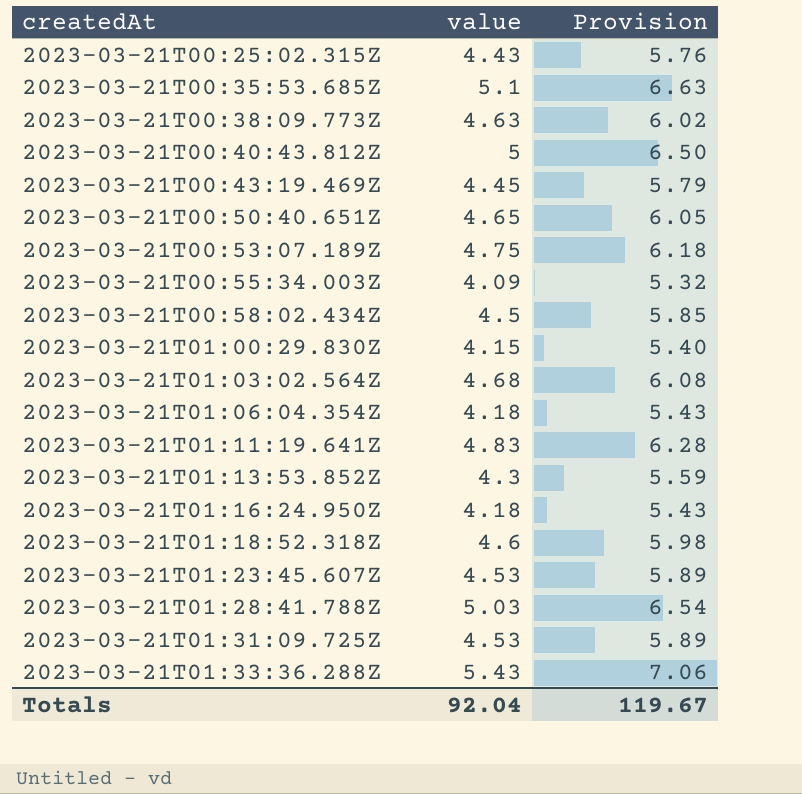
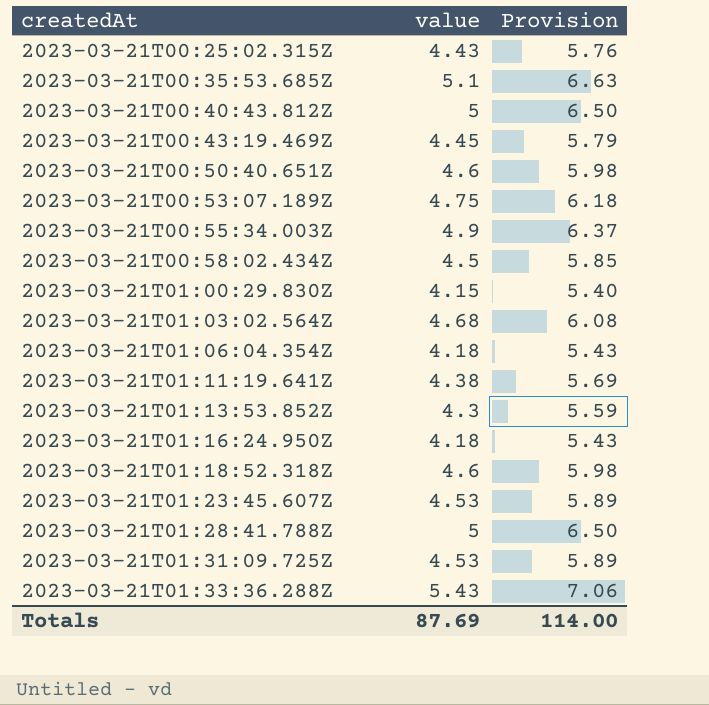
row 2023-03-21T00:38:09.773Z: 4.63 | 6.02 -> none
2023-03-21T00:50:40.651Z | value: 4.65 -> 4.6
2023-03-21T00:50:40.651Z | Provision: 6.05 -> 5.98
2023-03-21T00:55:34.003Z | value: 4.09 -> 4.9
2023-03-21T00:55:34.003Z | Provision: 5.32 -> 6.37
2023-03-21T01:11:19.641Z | value: 4.83 -> 4.38
2023-03-21T01:11:19.641Z | Provision: 6.28 -> 5.69
2023-03-21T01:28:41.788Z | value: 5.03 -> 5
2023-03-21T01:28:41.788Z | Provision: 6.54 -> 6.50
Totals | value: 92.04 -> 87.69
Totals | Provision: 119.67 -> 114.00

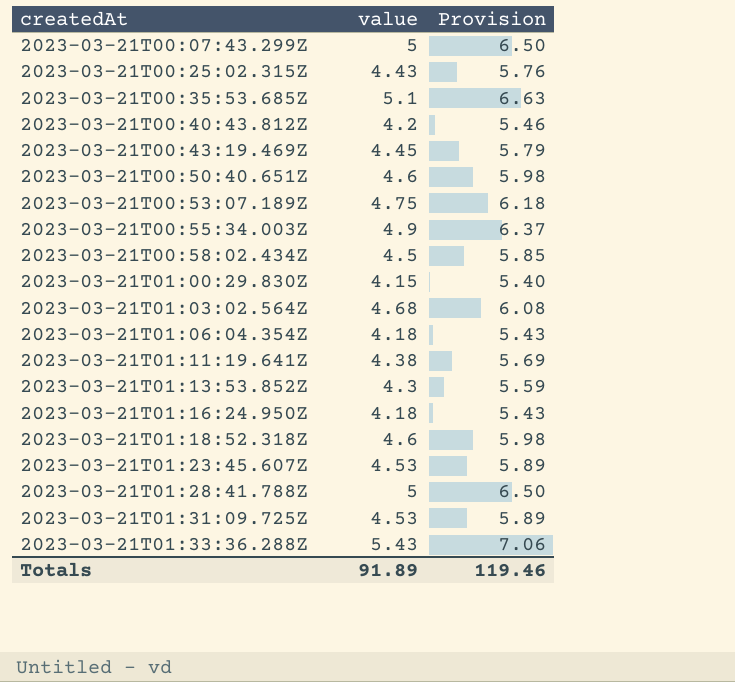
row 2023-03-21T00:07:43.299Z: none -> 5 | 6.50
2023-03-21T00:40:43.812Z | value: 5 -> 4.2
2023-03-21T00:40:43.812Z | Provision: 6.50 -> 5.46
Totals | value: 87.69 -> 91.89
Totals | Provision: 114.00 -> 119.46

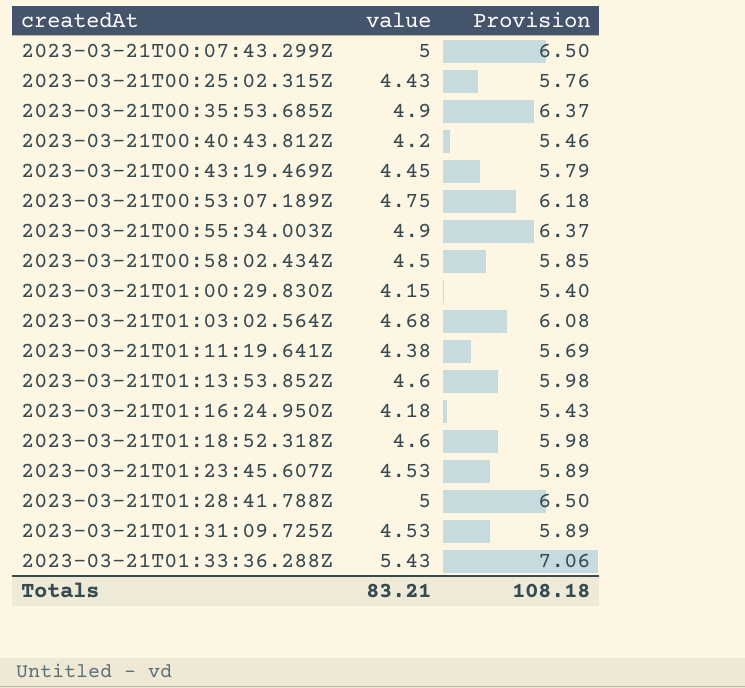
row 2023-03-21T00:50:40.651Z: 4.6 | 5.98 -> none
row 2023-03-21T01:06:04.354Z: 4.18 | 5.43 -> none
2023-03-21T00:35:53.685Z | value: 5.1 -> 4.9
2023-03-21T00:35:53.685Z | Provision: 6.63 -> 6.37
2023-03-21T01:13:53.852Z | value: 4.3 -> 4.6
2023-03-21T01:13:53.852Z | Provision: 5.59 -> 5.98
Totals | value: 91.89 -> 83.21
Totals | Provision: 119.46 -> 108.18

